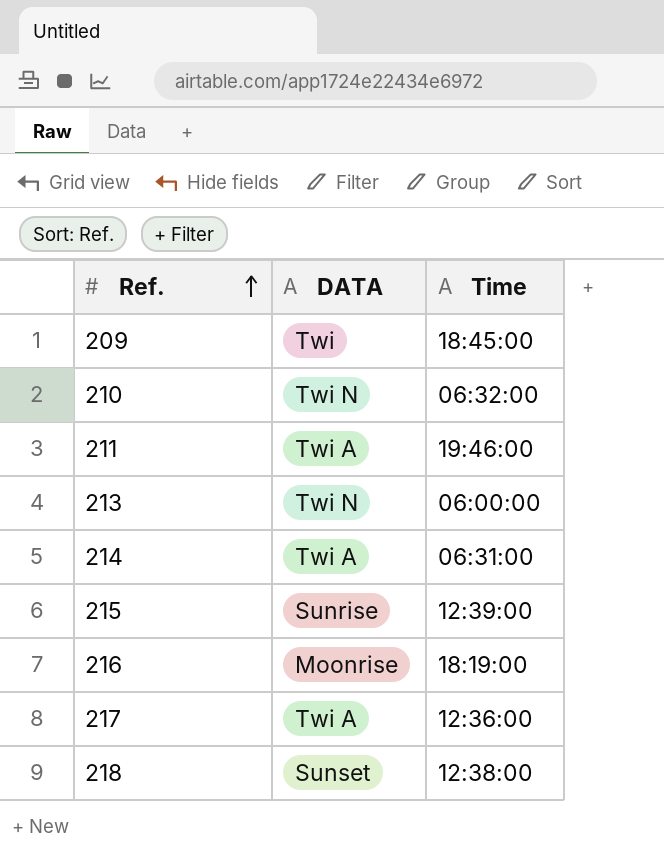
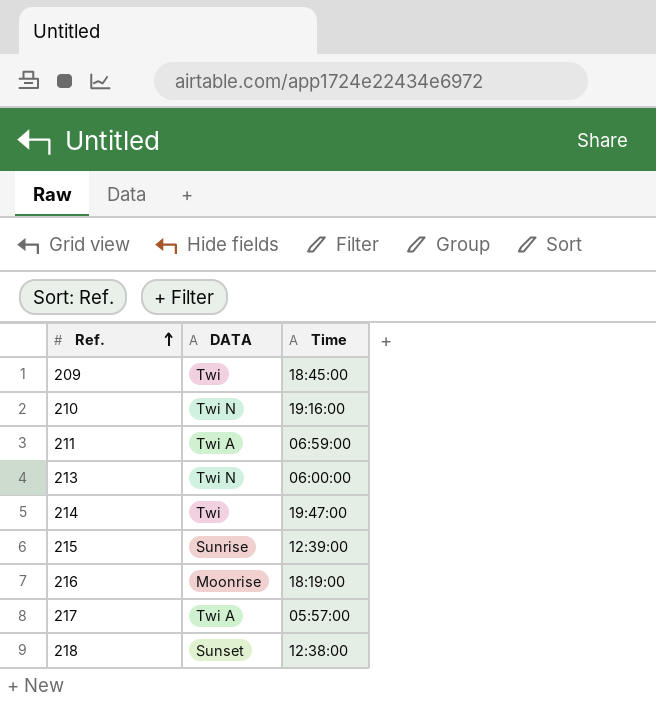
210 | Time: 06:32:00 -> 19:16:00
211 | Time: 19:46:00 -> 06:59:00
214 | DATA: Twi A -> Twi
214 | Time: 06:31:00 -> 19:47:00
217 | Time: 12:36:00 -> 05:57:00

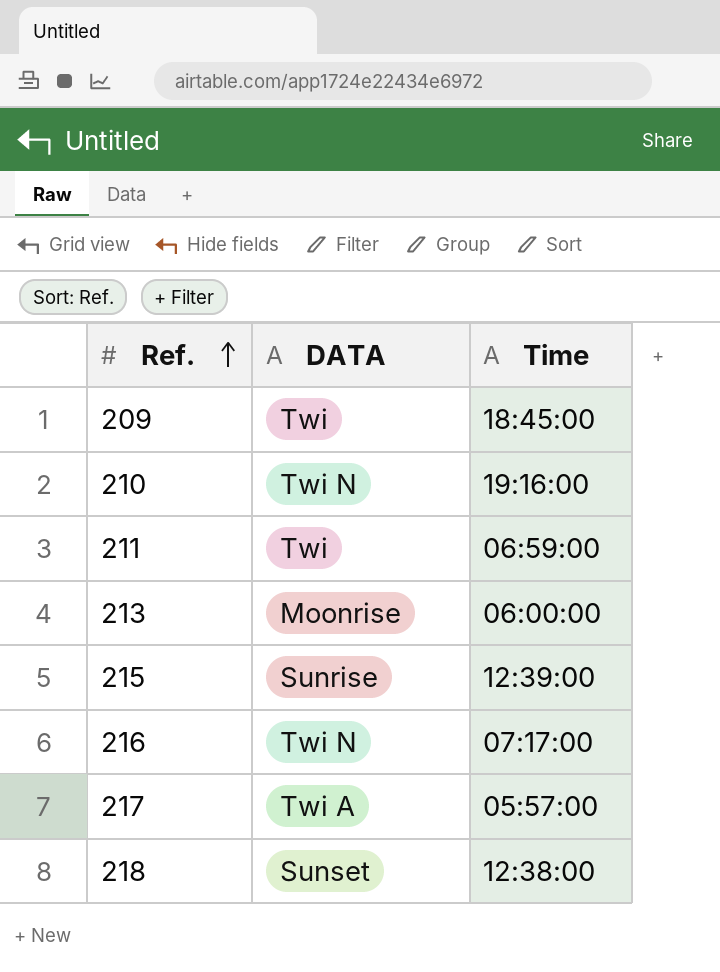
row 214: Twi | 19:47:00 -> none
211 | DATA: Twi A -> Twi
213 | DATA: Twi N -> Moonrise
216 | DATA: Moonrise -> Twi N
216 | Time: 18:19:00 -> 07:17:00

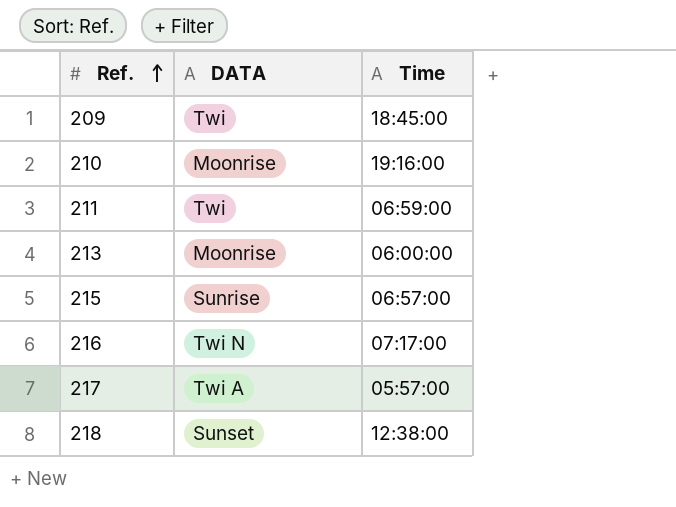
210 | DATA: Twi N -> Moonrise
215 | Time: 12:39:00 -> 06:57:00

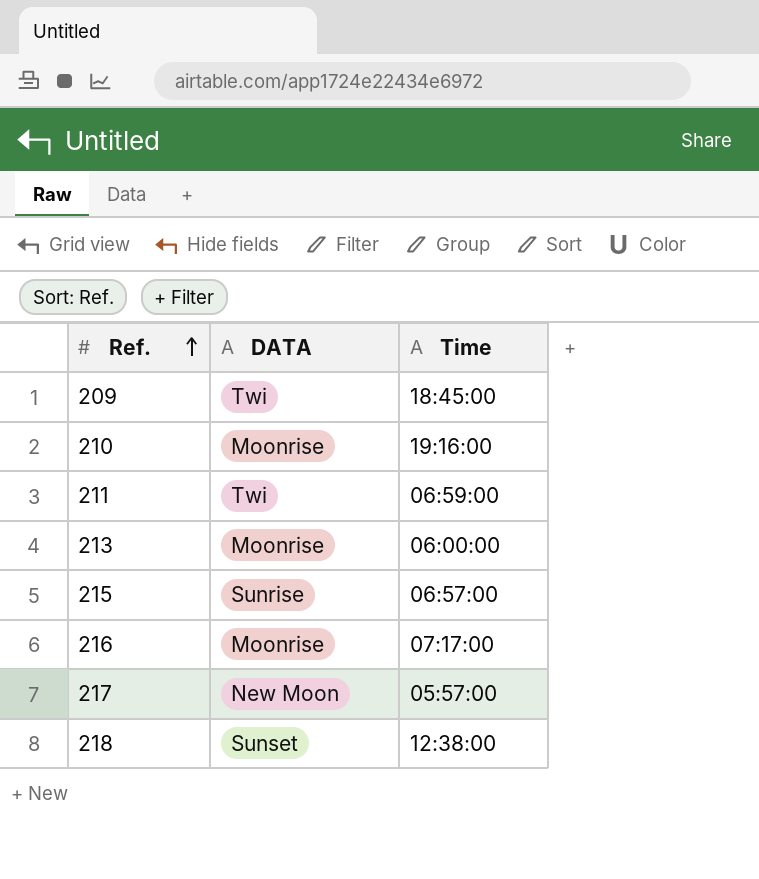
216 | DATA: Twi N -> Moonrise
217 | DATA: Twi A -> New Moon

